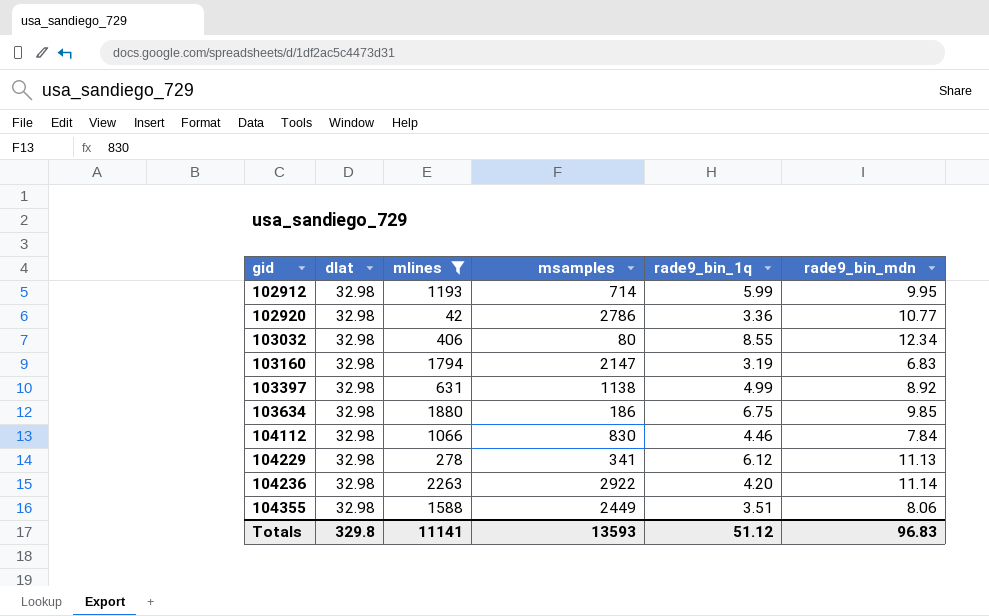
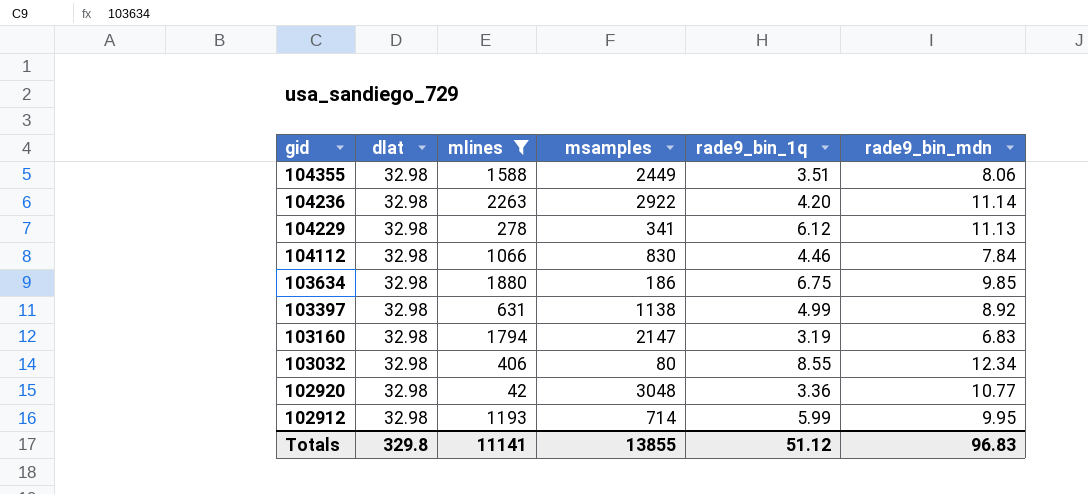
row order: gid ascending -> gid descending
102920 | msamples: 2786 -> 3048
Totals | msamples: 13593 -> 13855

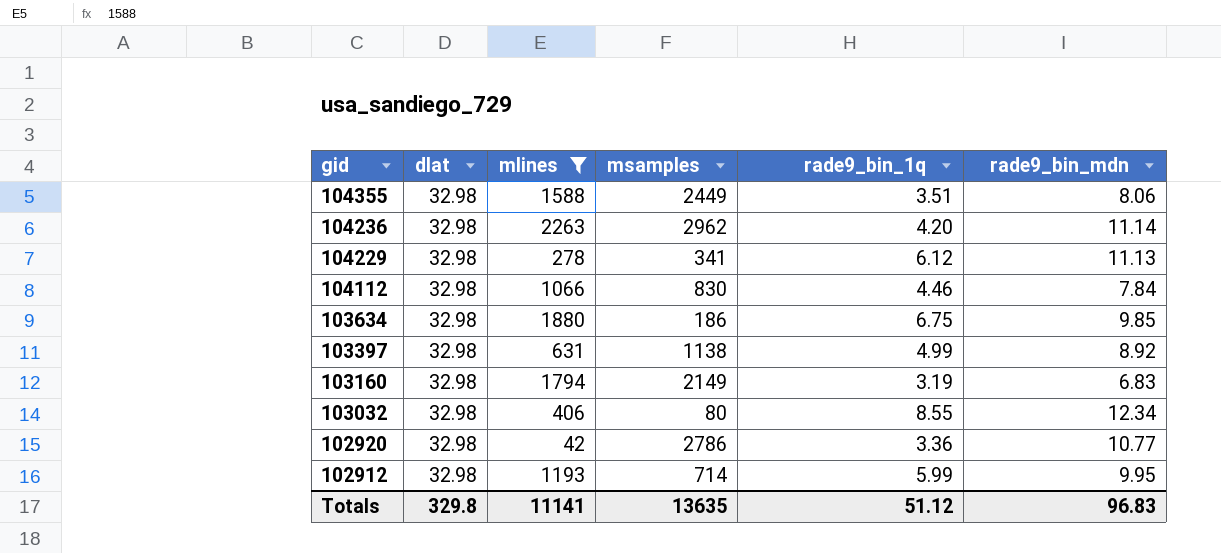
104236 | msamples: 2922 -> 2962
103160 | msamples: 2147 -> 2149
102920 | msamples: 3048 -> 2786
Totals | msamples: 13855 -> 13635

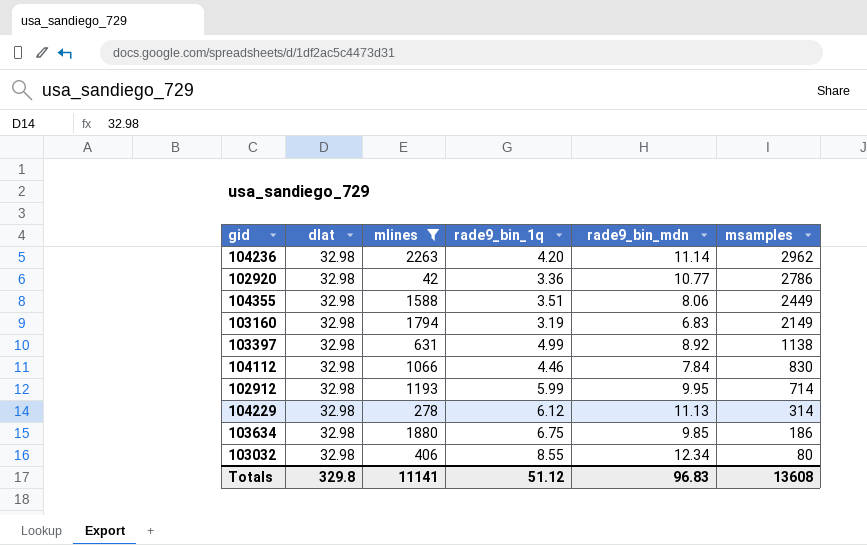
row order: gid descending -> msamples descending
column msamples | position: 4 -> 6
104229 | msamples: 341 -> 314
Totals | msamples: 13635 -> 13608

